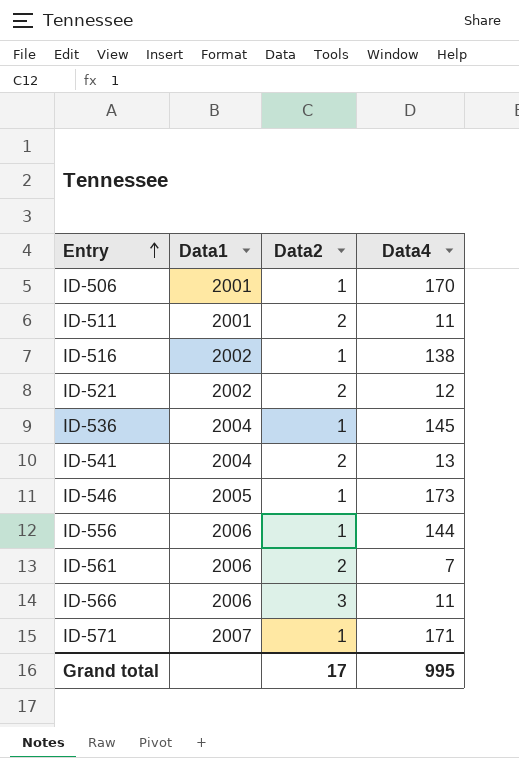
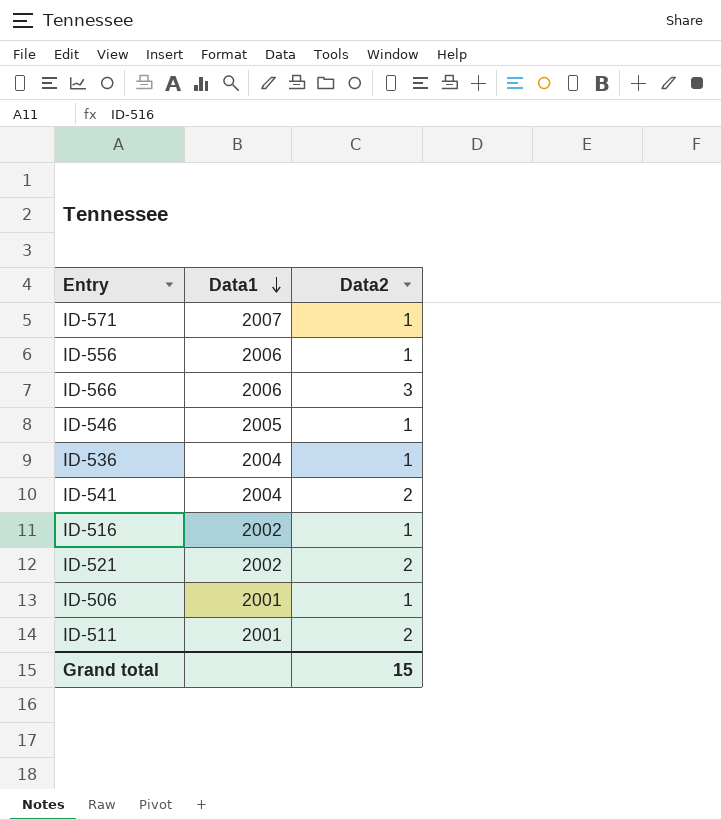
row order: Entry ascending -> Data1 descending
column Data4 | position: 4 -> none
row ID-561: 2006 | 2 | 7 -> none
Grand total | Data2: 17 -> 15

